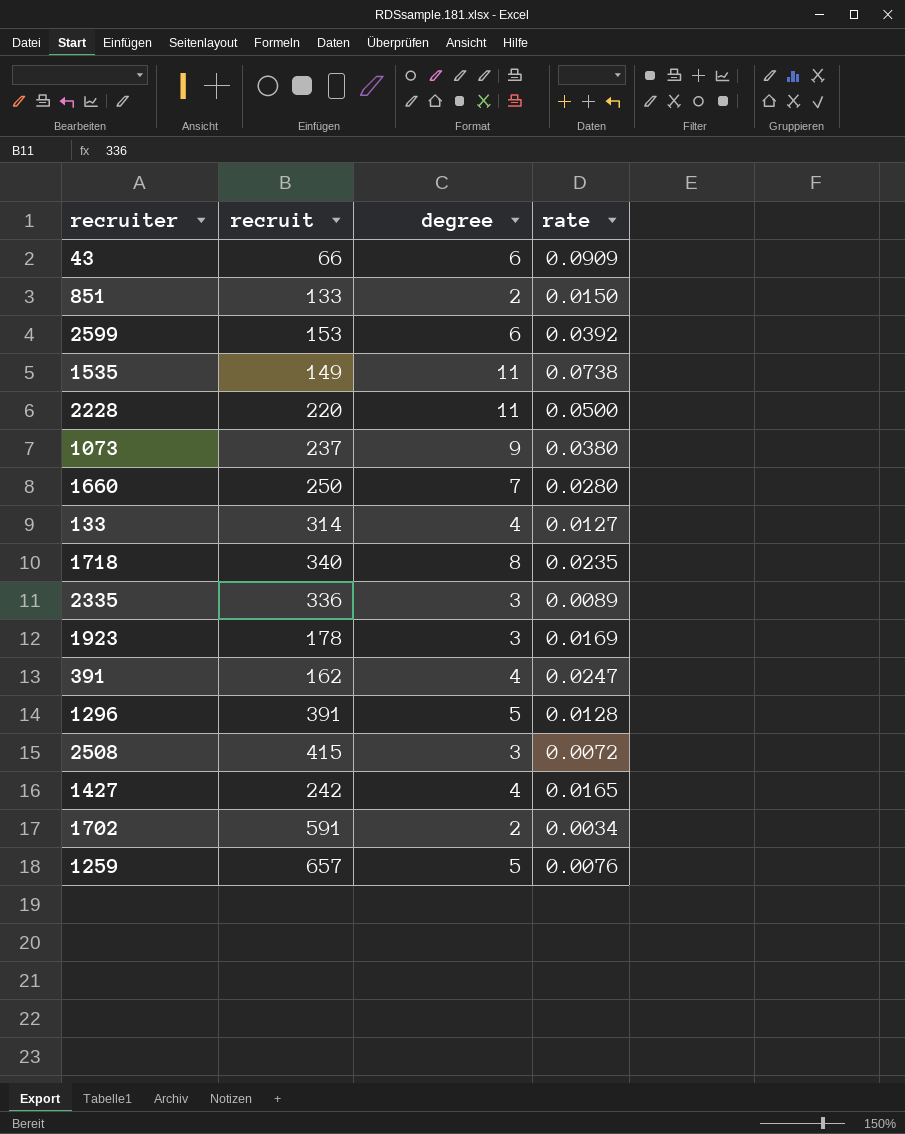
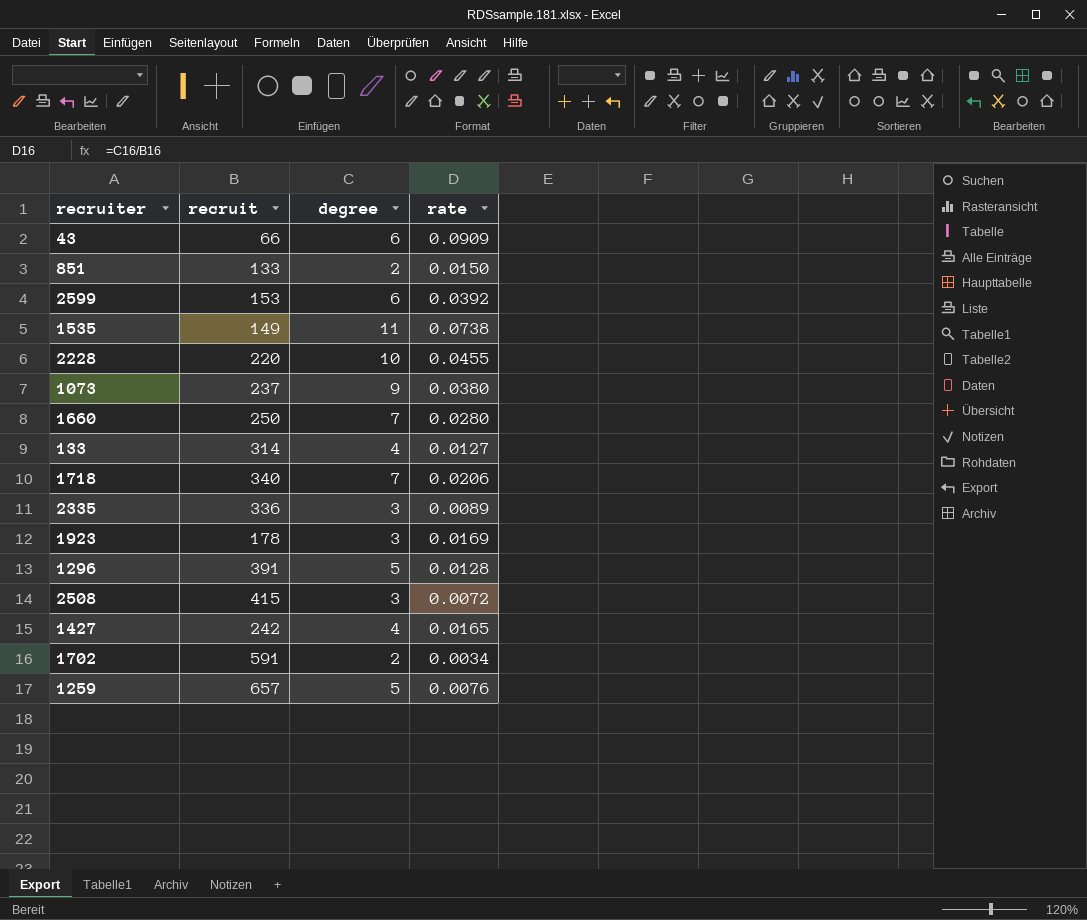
row 391: 162 | 4 | 0.0247 -> none
2228 | degree: 11 -> 10
2228 | rate: 0.0500 -> 0.0455
1718 | degree: 8 -> 7
1718 | rate: 0.0235 -> 0.0206

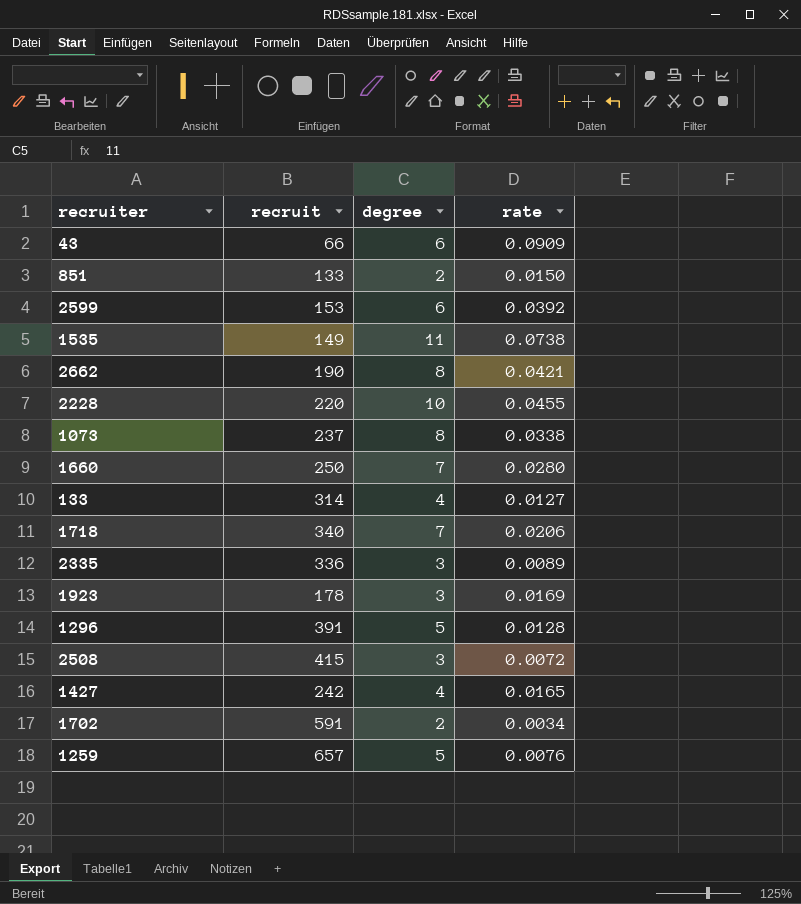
row 2662: none -> 190 | 8 | 0.0421
1073 | degree: 9 -> 8
1073 | rate: 0.0380 -> 0.0338

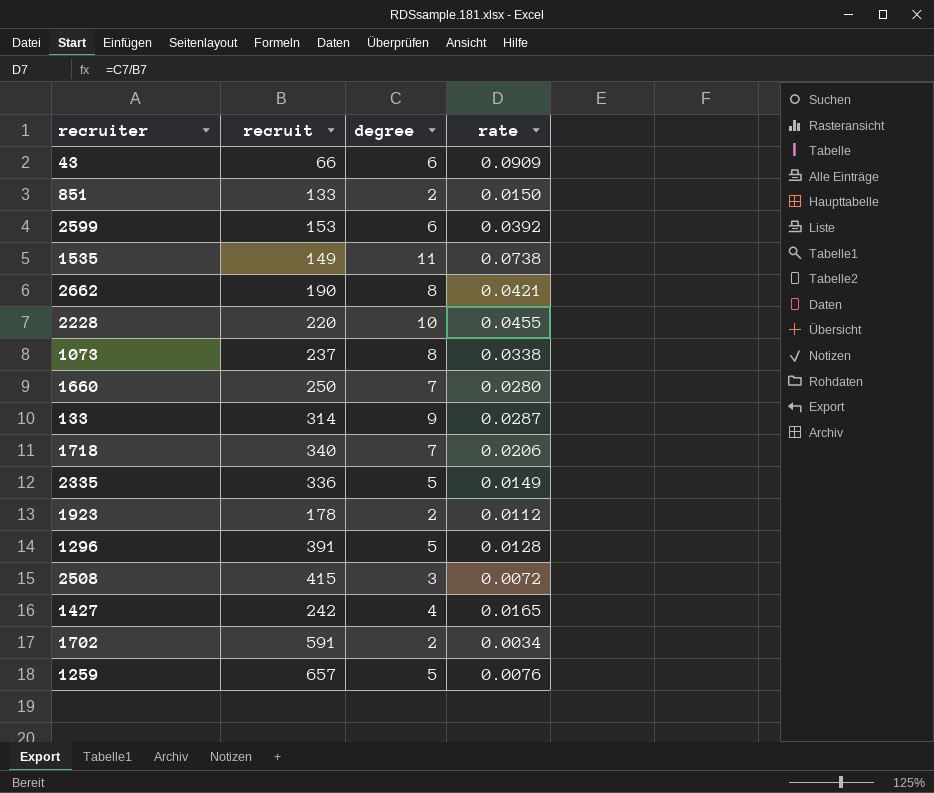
133 | degree: 4 -> 9
133 | rate: 0.0127 -> 0.0287
2335 | degree: 3 -> 5
2335 | rate: 0.0089 -> 0.0149
1923 | degree: 3 -> 2
1923 | rate: 0.0169 -> 0.0112

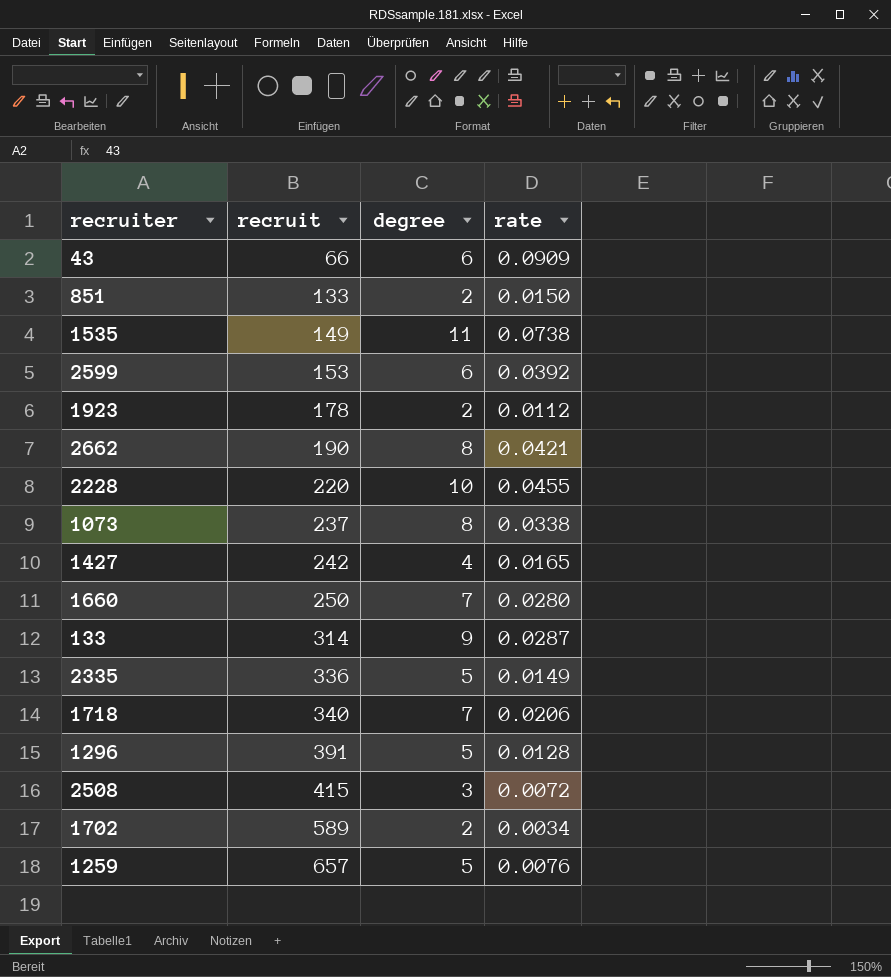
row order: none -> recruit ascending
1702 | recruit: 591 -> 589

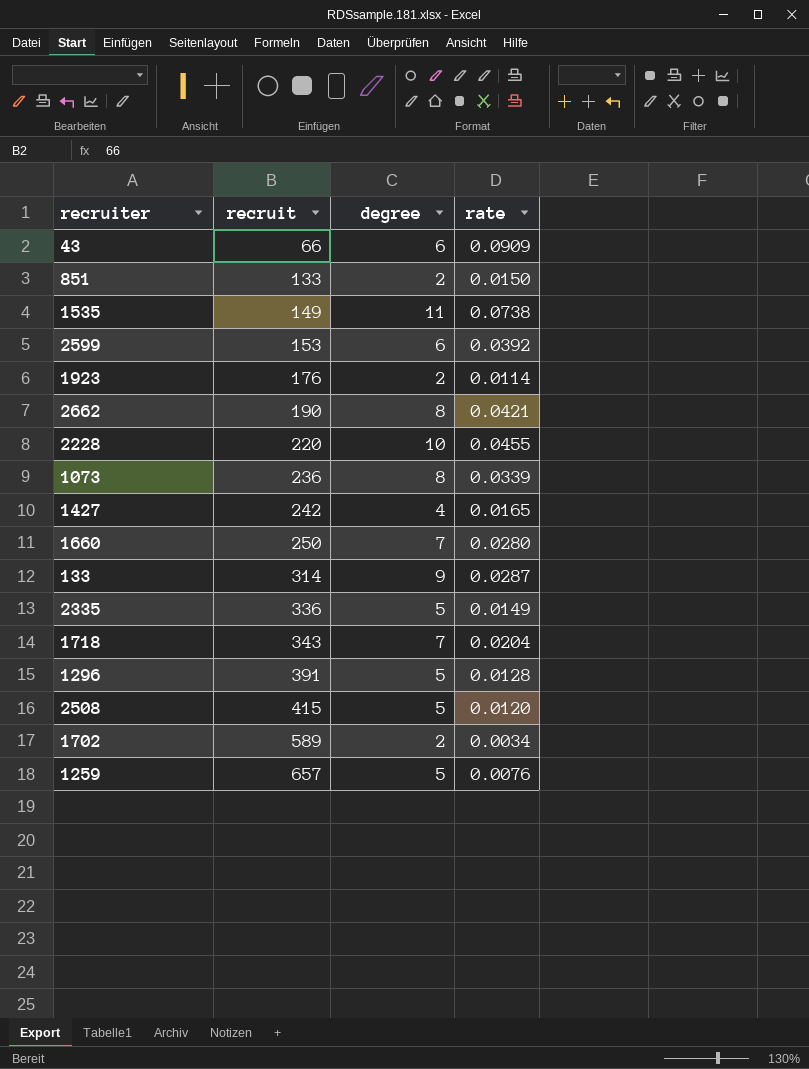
1923 | recruit: 178 -> 176
1923 | rate: 0.0112 -> 0.0114
1073 | recruit: 237 -> 236
1073 | rate: 0.0338 -> 0.0339
1718 | recruit: 340 -> 343
1718 | rate: 0.0206 -> 0.0204
2508 | degree: 3 -> 5
2508 | rate: 0.0072 -> 0.0120

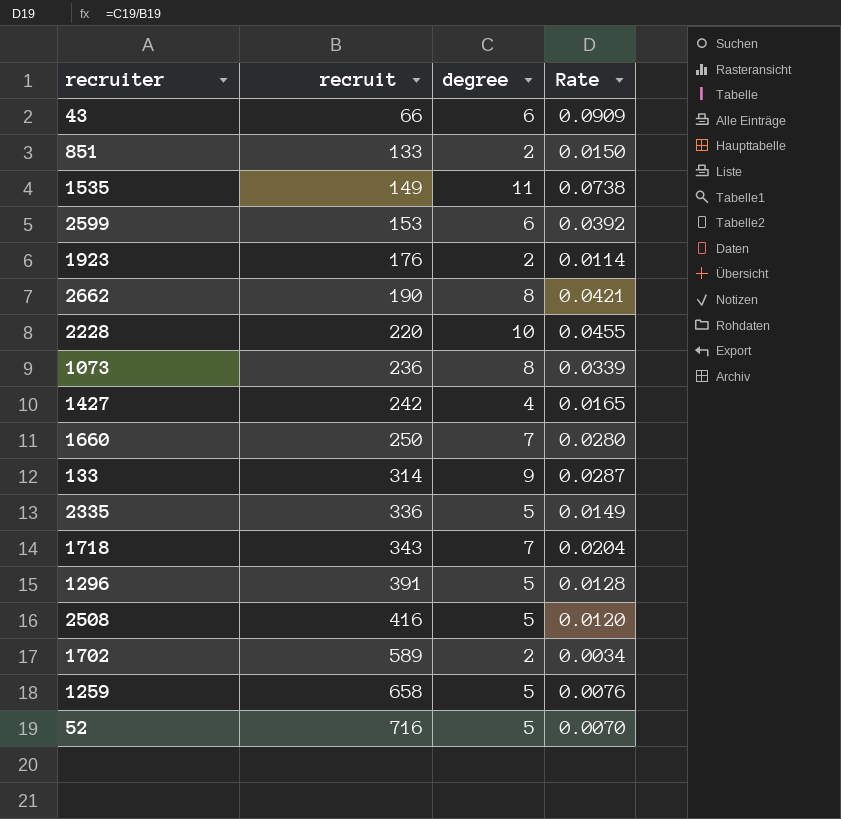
column name: rate -> Rate
2508 | recruit: 415 -> 416
1259 | recruit: 657 -> 658
row 52: none -> 716 | 5 | 0.0070

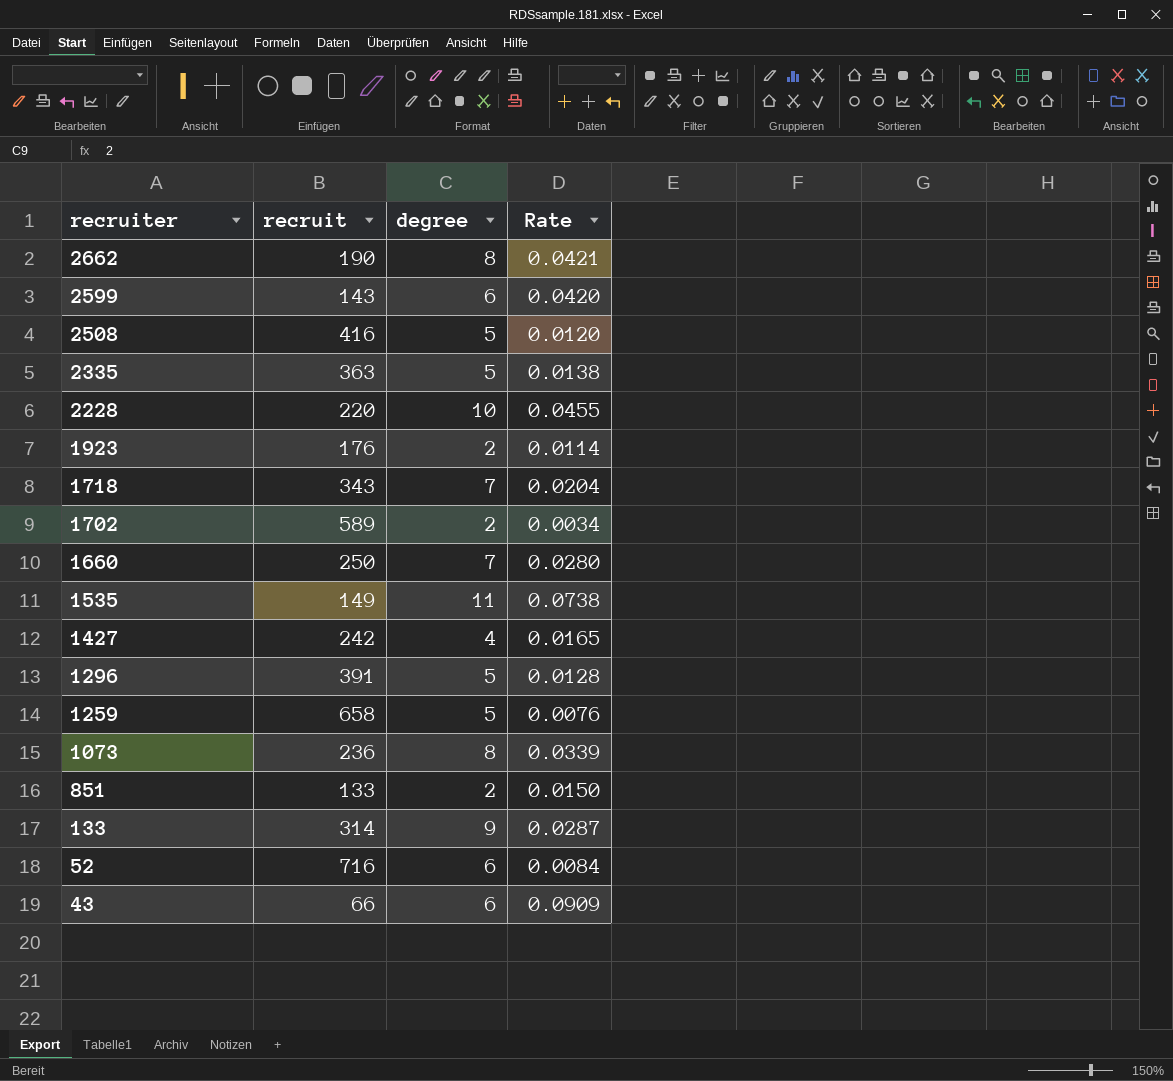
row order: recruit ascending -> recruiter descending
2599 | recruit: 153 -> 143
2599 | Rate: 0.0392 -> 0.0420
2335 | recruit: 336 -> 363
2335 | Rate: 0.0149 -> 0.0138
52 | degree: 5 -> 6
52 | Rate: 0.0070 -> 0.0084

